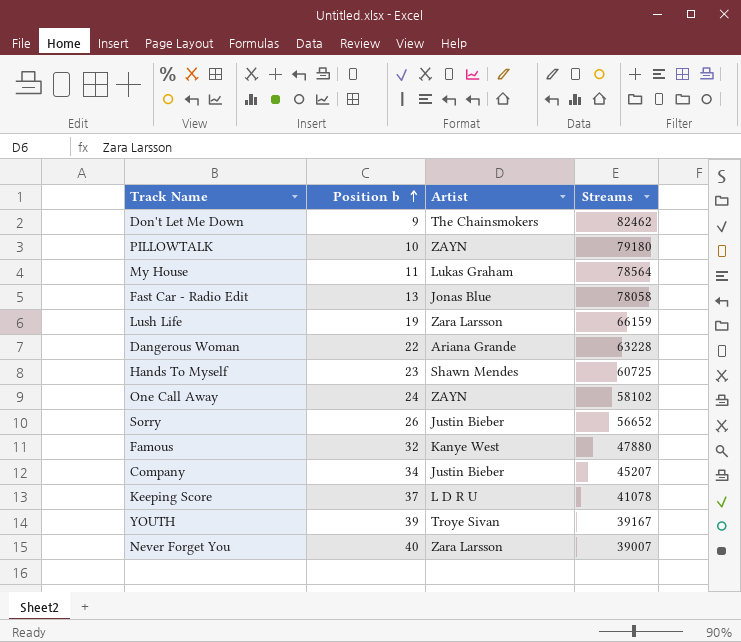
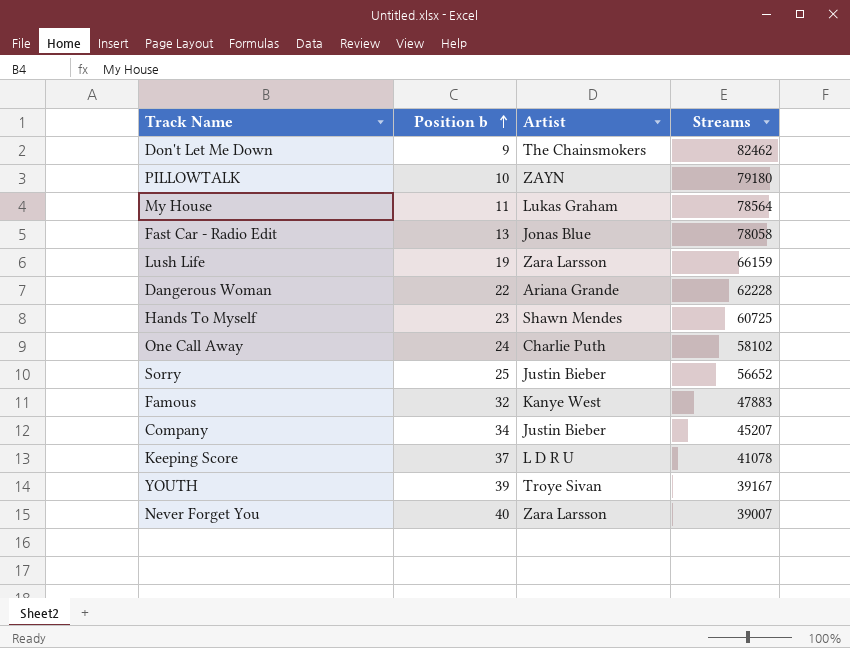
Dangerous Woman | Streams: 63228 -> 62228
One Call Away | Artist: ZAYN -> Charlie Puth
Sorry | Position b: 26 -> 25
Famous | Streams: 47880 -> 47883

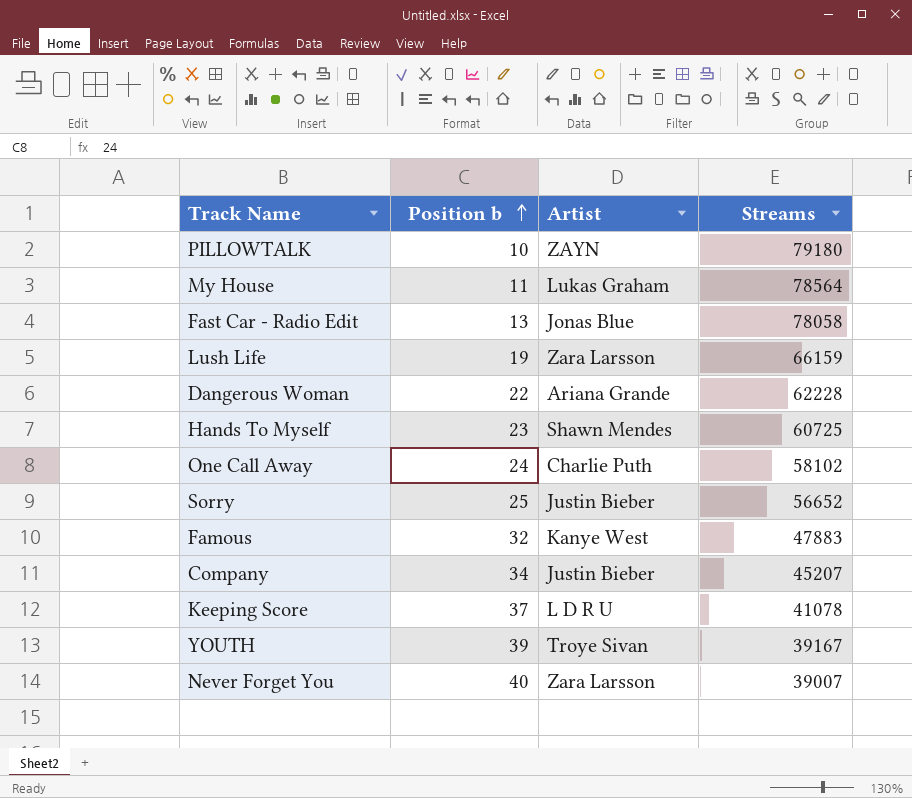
row Don't Let Me Down: 9 | The Chainsmokers | 82462 -> none

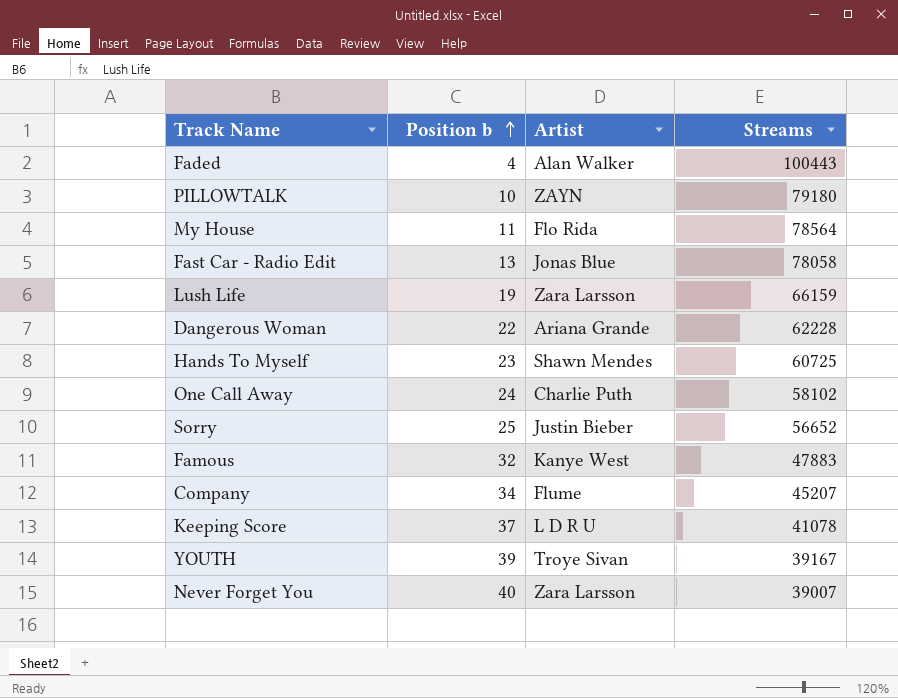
row Faded: none -> 4 | Alan Walker | 100443
My House | Artist: Lukas Graham -> Flo Rida
Company | Artist: Justin Bieber -> Flume

